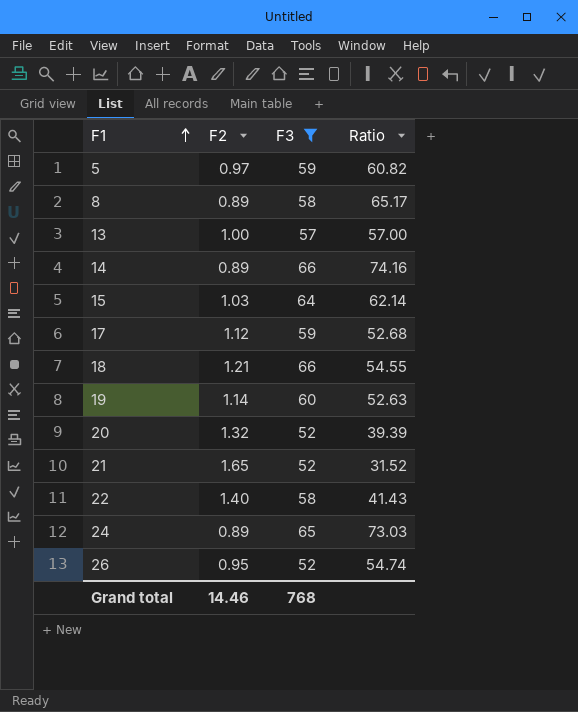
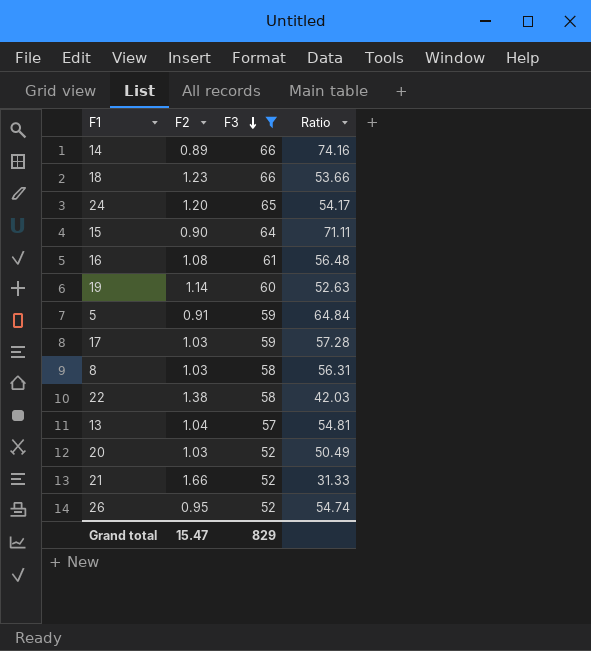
row order: F1 ascending -> F3 descending
18 | F2: 1.21 -> 1.23
18 | Ratio: 54.55 -> 53.66
24 | F2: 0.89 -> 1.20
24 | Ratio: 73.03 -> 54.17
15 | F2: 1.03 -> 0.90
15 | Ratio: 62.14 -> 71.11
row 16: none -> 1.08 | 61 | 56.48
5 | F2: 0.97 -> 0.91
5 | Ratio: 60.82 -> 64.84
17 | F2: 1.12 -> 1.03
17 | Ratio: 52.68 -> 57.28
8 | F2: 0.89 -> 1.03
8 | Ratio: 65.17 -> 56.31
22 | F2: 1.40 -> 1.38
22 | Ratio: 41.43 -> 42.03
13 | F2: 1.00 -> 1.04
13 | Ratio: 57.00 -> 54.81
20 | F2: 1.32 -> 1.03
20 | Ratio: 39.39 -> 50.49
21 | F2: 1.65 -> 1.66
21 | Ratio: 31.52 -> 31.33
Grand total | F2: 14.46 -> 15.47
Grand total | F3: 768 -> 829

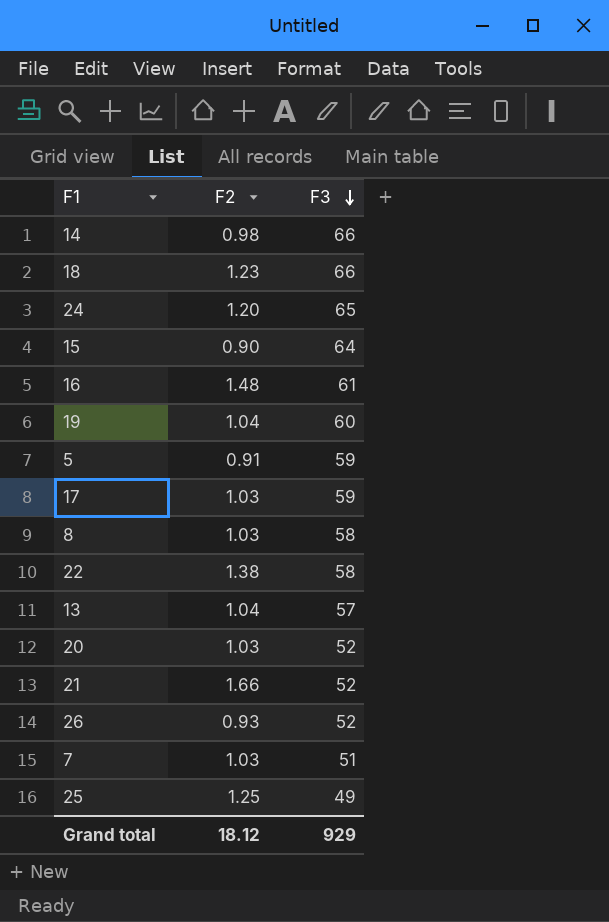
filter: F3 >= 52 -> none
column Ratio | formula: [F3] / [F2] -> none
14 | F2: 0.89 -> 0.98
16 | F2: 1.08 -> 1.48
19 | F2: 1.14 -> 1.04
26 | F2: 0.95 -> 0.93
Grand total | F2: 15.47 -> 18.12
Grand total | F3: 829 -> 929

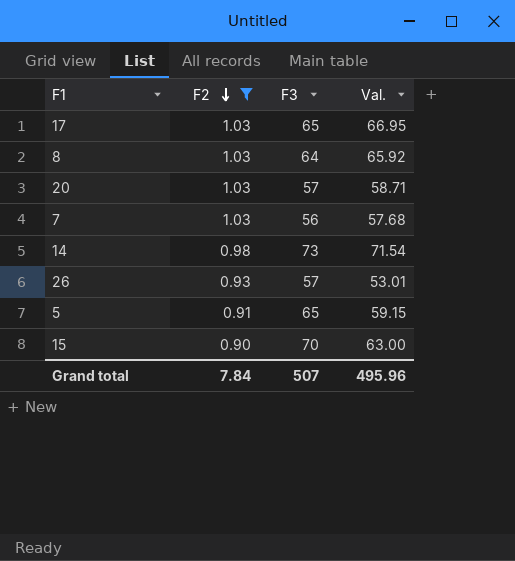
filter: none -> F2 <= 1.03
row order: F3 descending -> F2 descending
column Val. | formula: none -> [F2] * [F3]
17 | F3: 59 -> 65
8 | F3: 58 -> 64
20 | F3: 52 -> 57
7 | F3: 51 -> 56
14 | F3: 66 -> 73
26 | F3: 52 -> 57
5 | F3: 59 -> 65
15 | F3: 64 -> 70
Grand total | F2: 18.12 -> 7.84
Grand total | F3: 929 -> 507

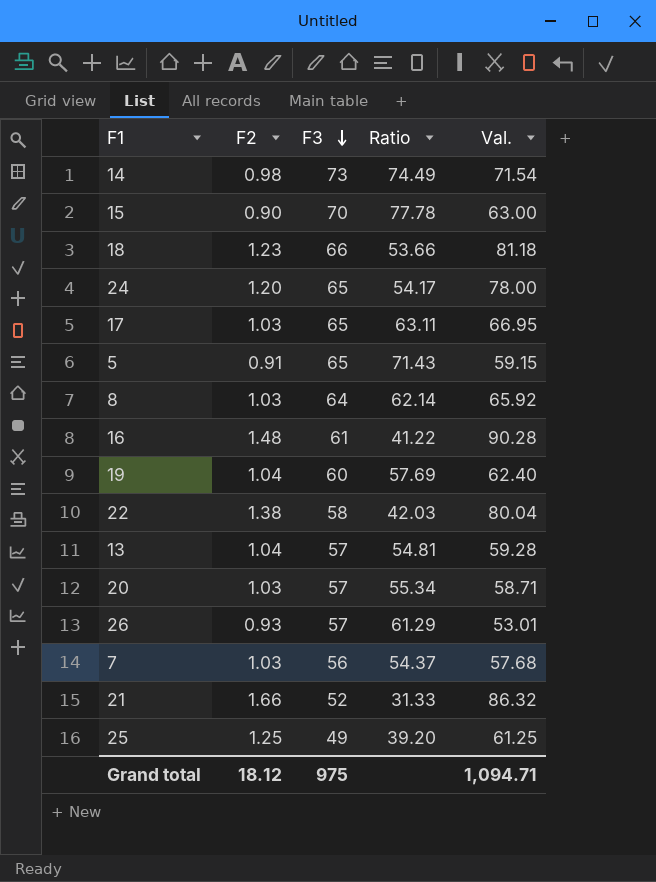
filter: F2 <= 1.03 -> none
row order: F2 descending -> F3 descending
column Ratio | formula: none -> [F3] / [F2]
Grand total | F2: 7.84 -> 18.12
Grand total | F3: 507 -> 975
Grand total | Val.: 495.96 -> 1,094.71

